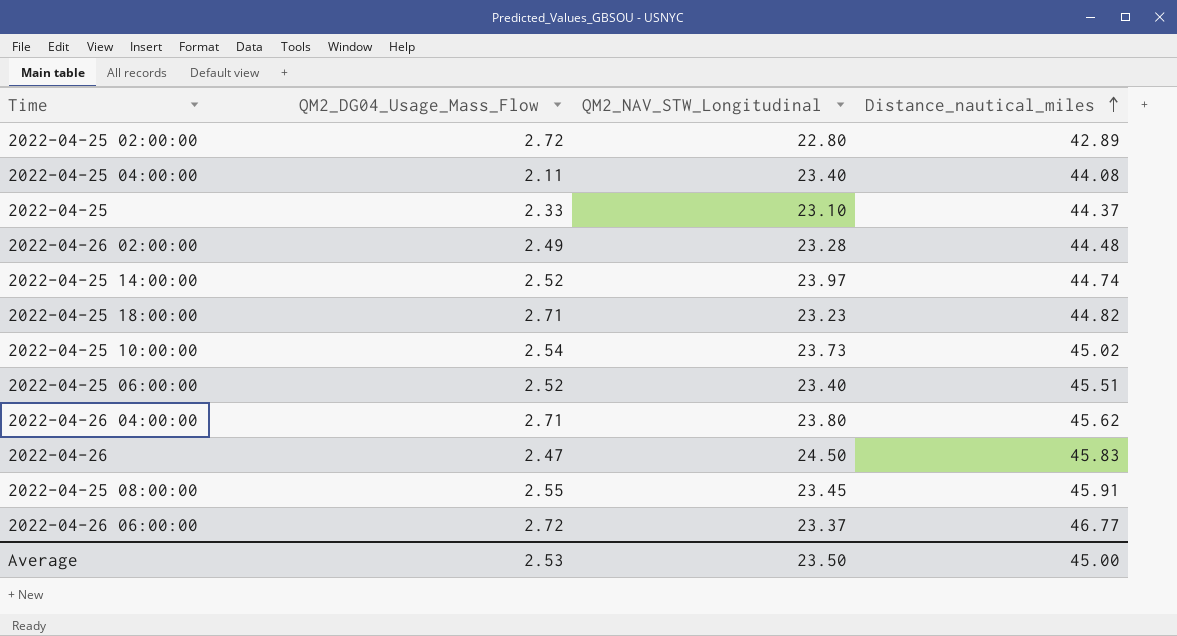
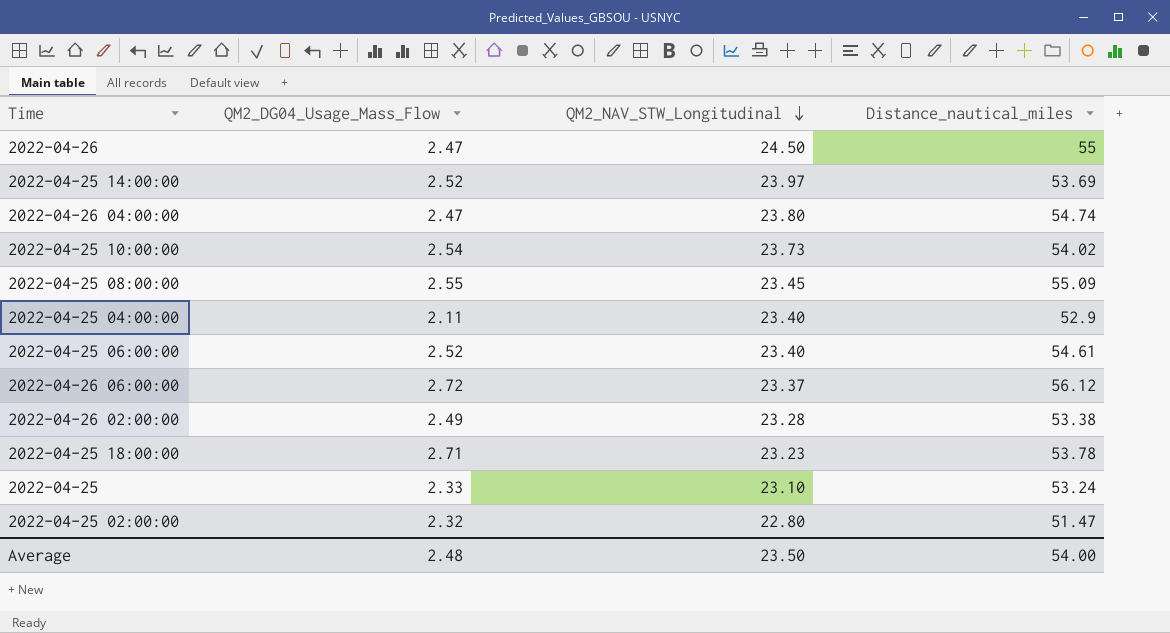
row order: Distance_nautical_miles ascending -> QM2_NAV_STW_Longitudinal descending
2022-04-26 | Distance_nautical_miles: 45.83 -> 55
2022-04-25 14:00:00 | Distance_nautical_miles: 44.74 -> 53.69
2022-04-26 04:00:00 | QM2_DG04_Usage_Mass_Flow: 2.71 -> 2.47
2022-04-26 04:00:00 | Distance_nautical_miles: 45.62 -> 54.74
2022-04-25 10:00:00 | Distance_nautical_miles: 45.02 -> 54.02
2022-04-25 08:00:00 | Distance_nautical_miles: 45.91 -> 55.09
2022-04-25 04:00:00 | Distance_nautical_miles: 44.08 -> 52.9
2022-04-25 06:00:00 | Distance_nautical_miles: 45.51 -> 54.61
2022-04-26 06:00:00 | Distance_nautical_miles: 46.77 -> 56.12
2022-04-26 02:00:00 | Distance_nautical_miles: 44.48 -> 53.38
2022-04-25 18:00:00 | Distance_nautical_miles: 44.82 -> 53.78
2022-04-25 | Distance_nautical_miles: 44.37 -> 53.24
2022-04-25 02:00:00 | QM2_DG04_Usage_Mass_Flow: 2.72 -> 2.32
2022-04-25 02:00:00 | Distance_nautical_miles: 42.89 -> 51.47
Average | QM2_DG04_Usage_Mass_Flow: 2.53 -> 2.48
Average | Distance_nautical_miles: 45.00 -> 54.00

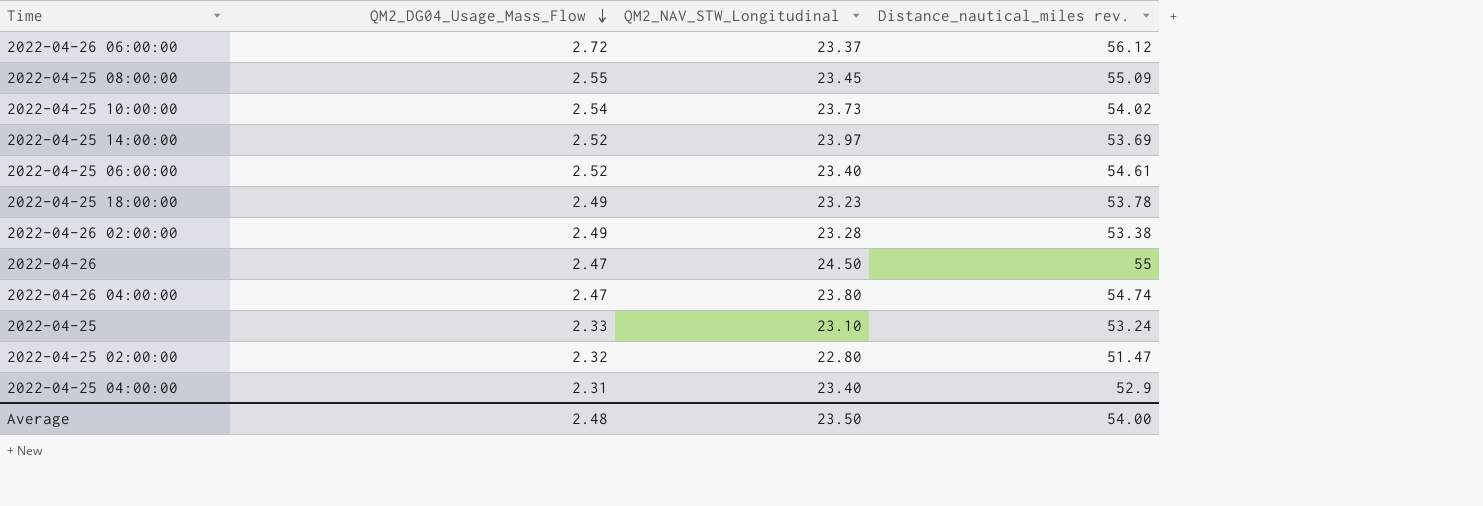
row order: QM2_NAV_STW_Longitudinal descending -> QM2_DG04_Usage_Mass_Flow descending
column name: Distance_nautical_miles -> Distance_nautical_miles rev.
2022-04-25 18:00:00 | QM2_DG04_Usage_Mass_Flow: 2.71 -> 2.49
2022-04-25 04:00:00 | QM2_DG04_Usage_Mass_Flow: 2.11 -> 2.31

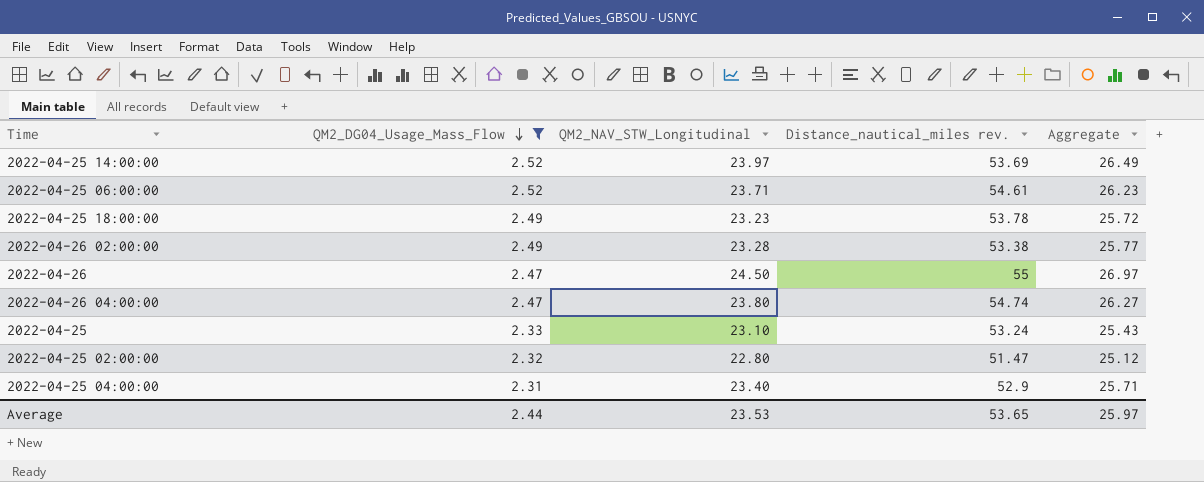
filter: none -> QM2_DG04_Usage_Mass_Flow <= 2.52
column Aggregate | formula: none -> [QM2_DG04_Usage_Mass_Flow] + [QM2_NAV_STW_Longitudinal]
2022-04-25 06:00:00 | QM2_NAV_STW_Longitudinal: 23.40 -> 23.71
Average | QM2_DG04_Usage_Mass_Flow: 2.48 -> 2.44
Average | QM2_NAV_STW_Longitudinal: 23.50 -> 23.53
Average | Distance_nautical_miles rev.: 54.00 -> 53.65

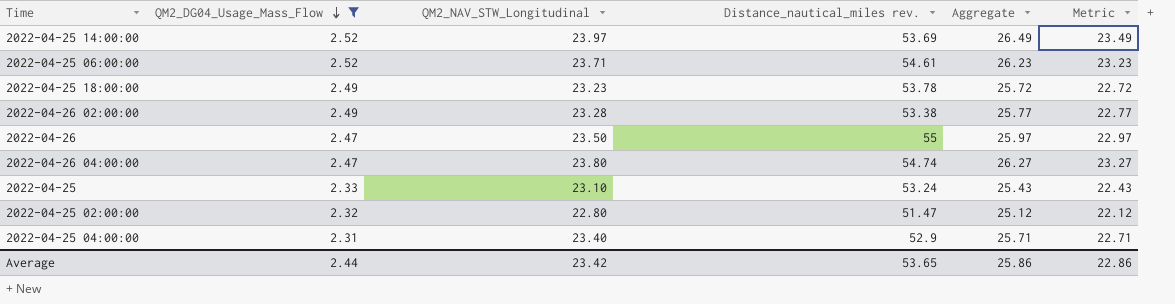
column Metric | formula: none -> [Aggregate] - 3
2022-04-26 | QM2_NAV_STW_Longitudinal: 24.50 -> 23.50
2022-04-26 | Aggregate: 26.97 -> 25.97
Average | QM2_NAV_STW_Longitudinal: 23.53 -> 23.42
Average | Aggregate: 25.97 -> 25.86

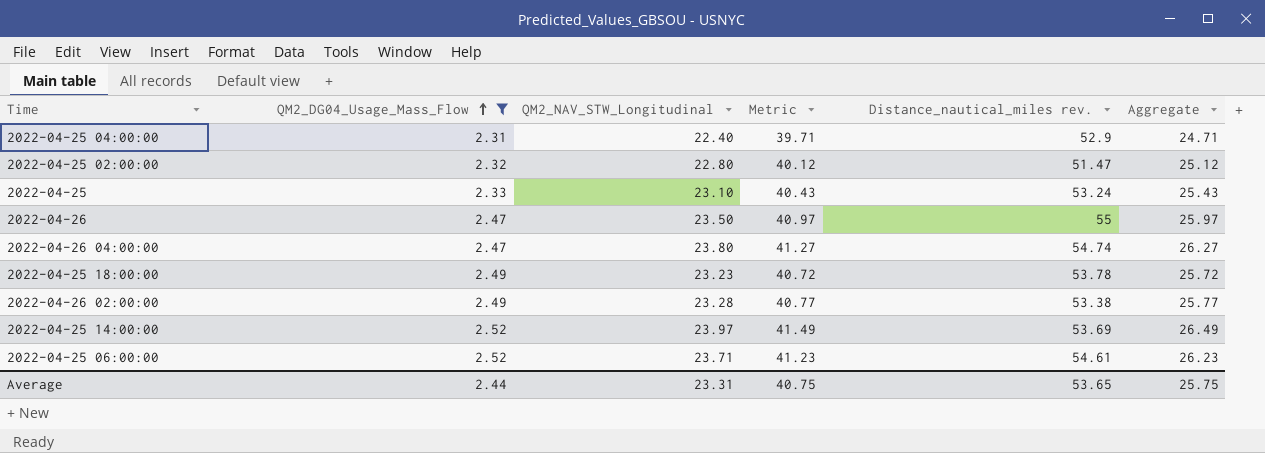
row order: QM2_DG04_Usage_Mass_Flow descending -> QM2_DG04_Usage_Mass_Flow ascending
column Metric | formula: [Aggregate] - 3 -> [Aggregate] + 15
column Metric | position: 6 -> 4
2022-04-25 04:00:00 | QM2_NAV_STW_Longitudinal: 23.40 -> 22.40
2022-04-25 04:00:00 | Aggregate: 25.71 -> 24.71
Average | QM2_NAV_STW_Longitudinal: 23.42 -> 23.31
Average | Metric: 22.86 -> 40.75
Average | Aggregate: 25.86 -> 25.75

